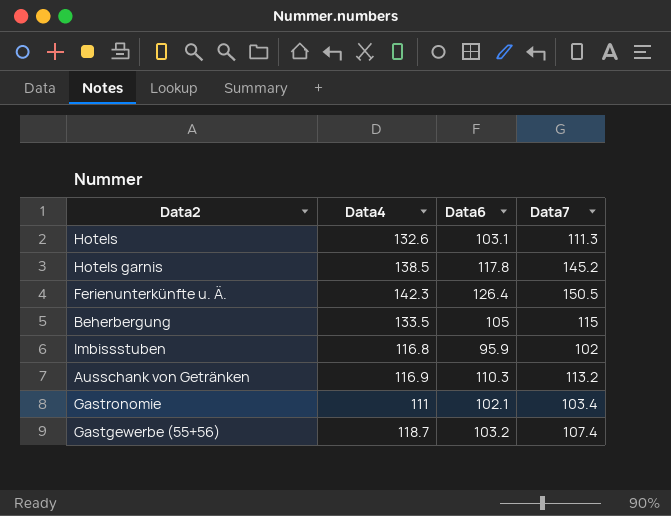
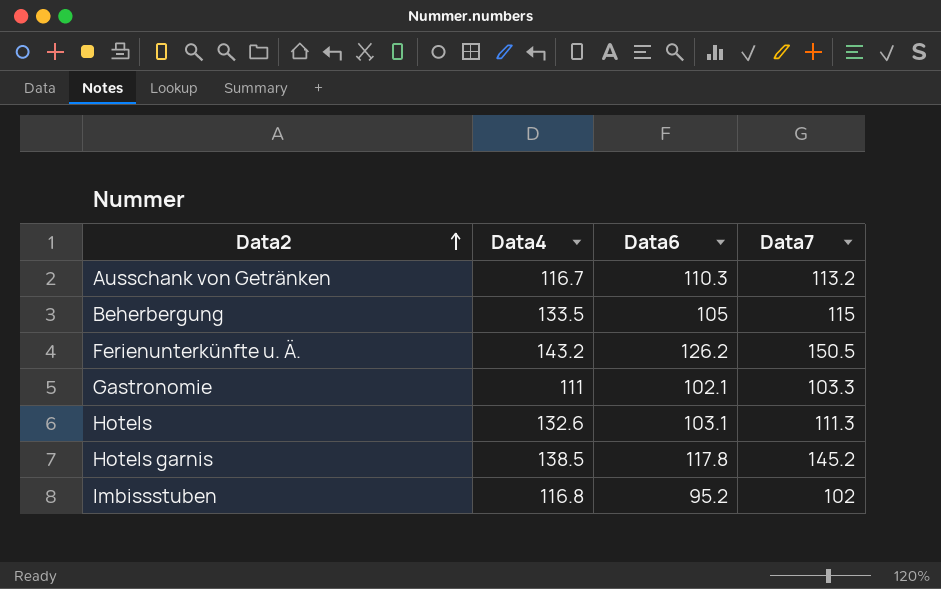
row order: none -> Data2 ascending
row Gastgewerbe (55+56): 118.7 | 103.2 | 107.4 -> none
Ausschank von Getränken | Data4: 116.9 -> 116.7
Ferienunterkünfte u. Ä. | Data4: 142.3 -> 143.2
Ferienunterkünfte u. Ä. | Data6: 126.4 -> 126.2
Gastronomie | Data7: 103.4 -> 103.3
Imbissstuben | Data6: 95.9 -> 95.2

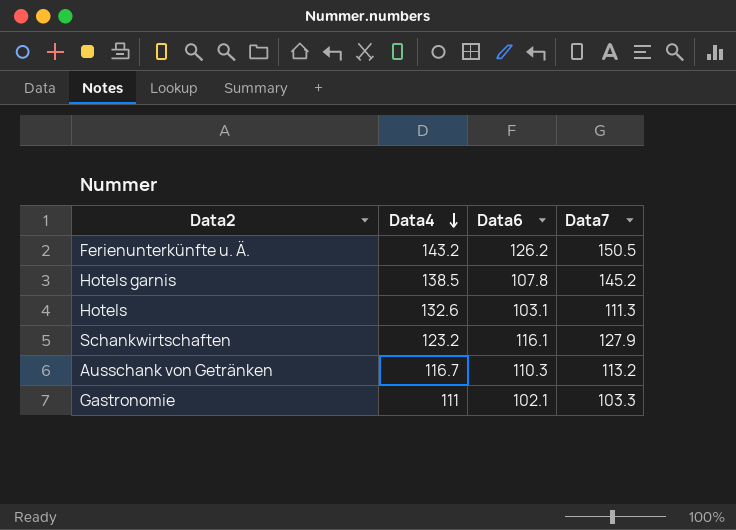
row order: Data2 ascending -> Data4 descending
row Beherbergung: 133.5 | 105 | 115 -> none
row Imbissstuben: 116.8 | 95.2 | 102 -> none
Hotels garnis | Data6: 117.8 -> 107.8
row Schankwirtschaften: none -> 123.2 | 116.1 | 127.9

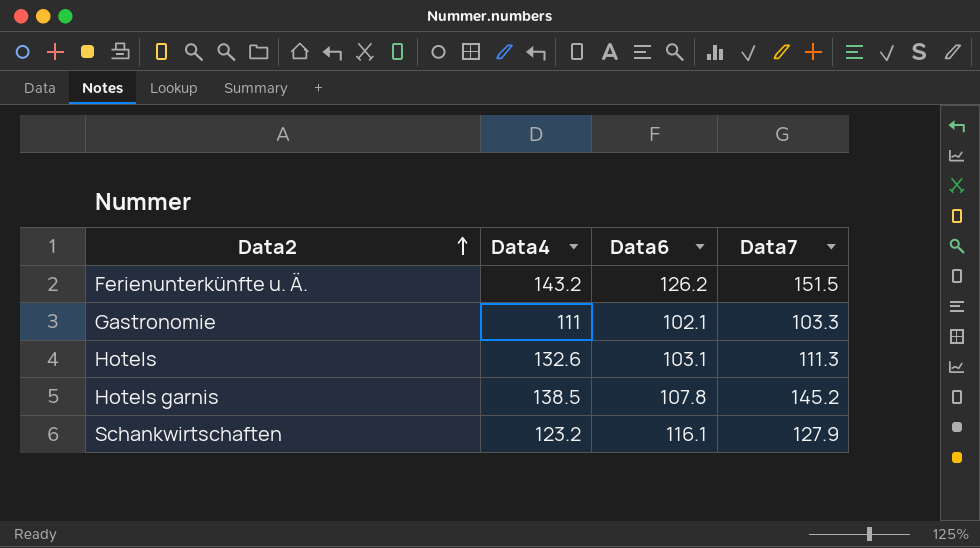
row order: Data4 descending -> Data2 ascending
row Ausschank von Getränken: 116.7 | 110.3 | 113.2 -> none
Ferienunterkünfte u. Ä. | Data7: 150.5 -> 151.5

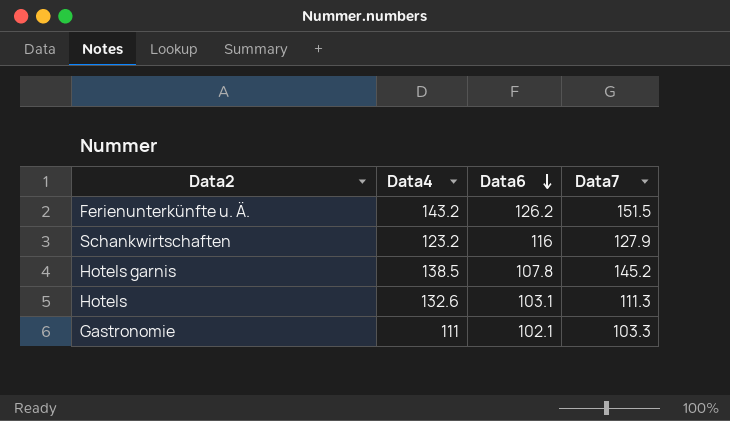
row order: Data2 ascending -> Data6 descending
Schankwirtschaften | Data6: 116.1 -> 116

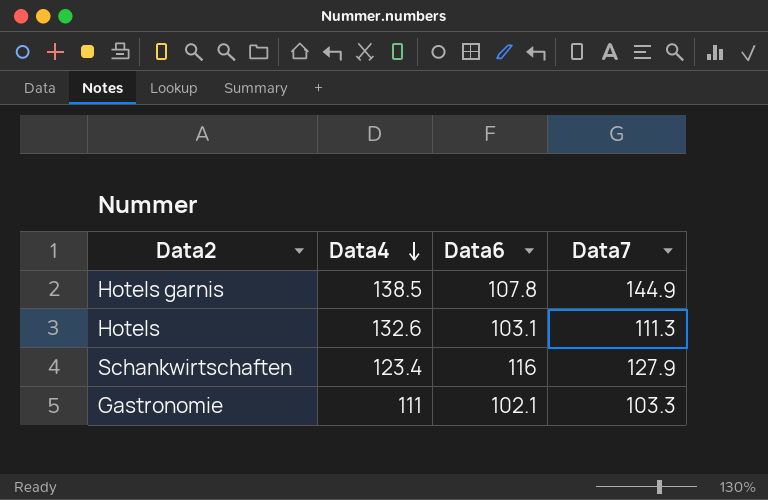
row order: Data6 descending -> Data4 descending
row Ferienunterkünfte u. Ä.: 143.2 | 126.2 | 151.5 -> none
Hotels garnis | Data7: 145.2 -> 144.9
Schankwirtschaften | Data4: 123.2 -> 123.4

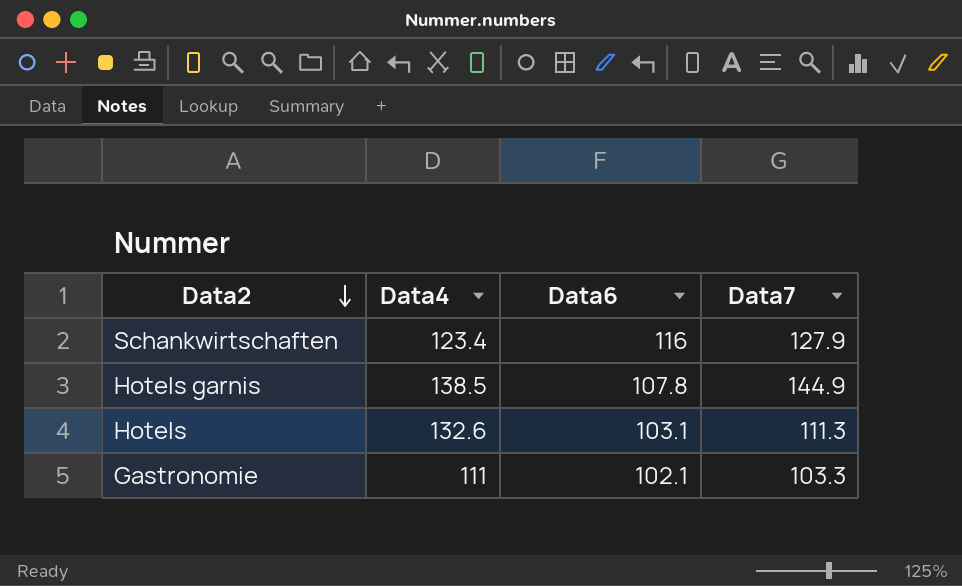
row order: Data4 descending -> Data2 descending

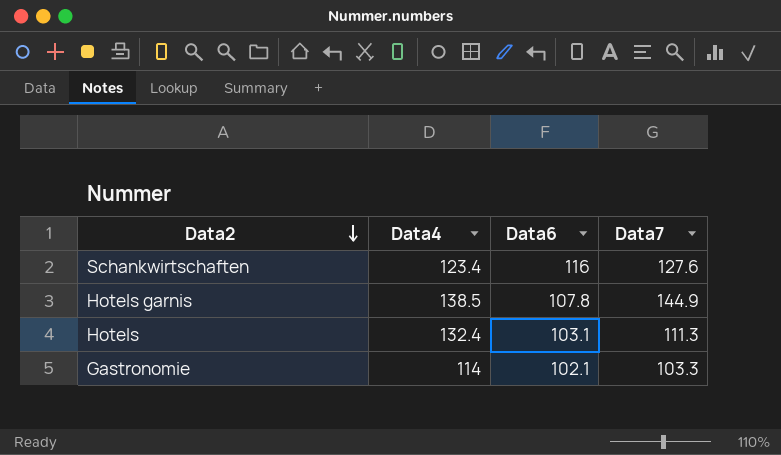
Schankwirtschaften | Data7: 127.9 -> 127.6
Hotels | Data4: 132.6 -> 132.4
Gastronomie | Data4: 111 -> 114

